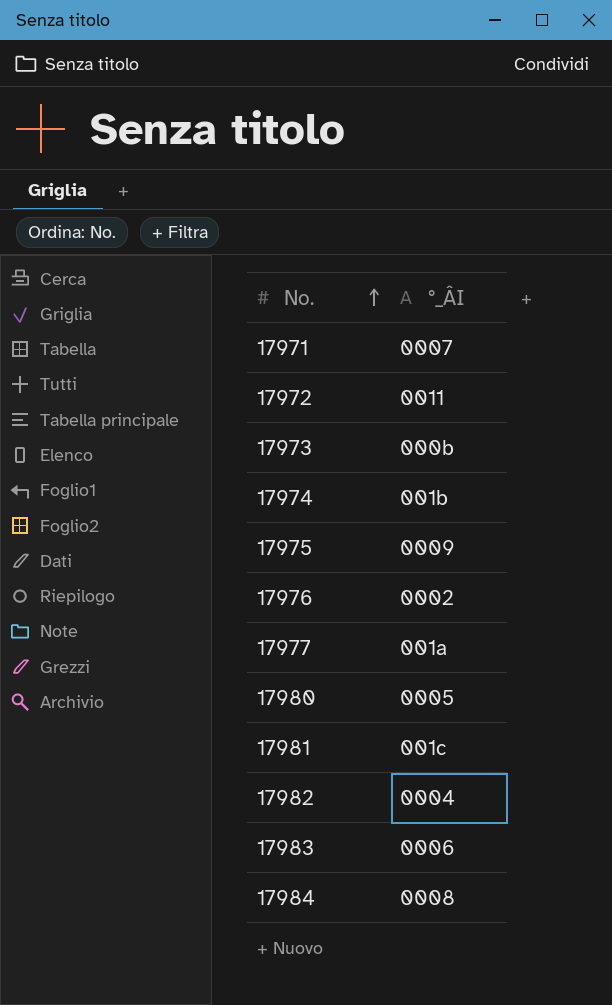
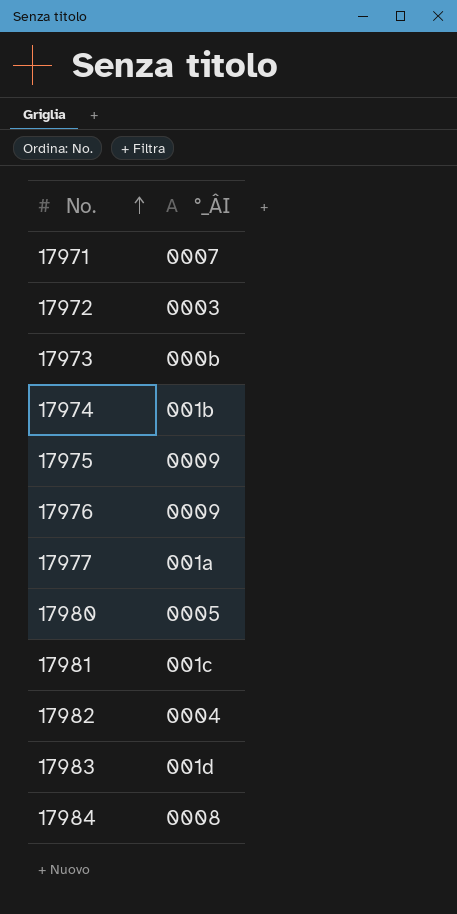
17972 | °_ÂI: 0011 -> 0003
17976 | °_ÂI: 0002 -> 0009
17983 | °_ÂI: 0006 -> 001d

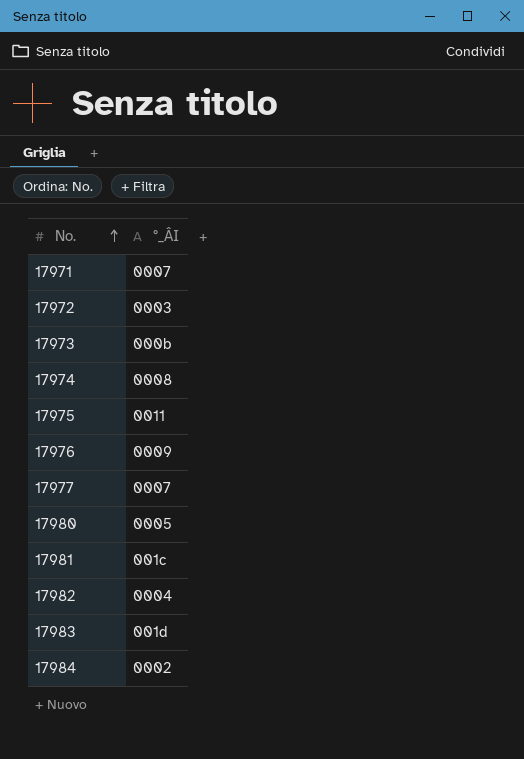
17974 | °_ÂI: 001b -> 0008
17975 | °_ÂI: 0009 -> 0011
17977 | °_ÂI: 001a -> 0007
17984 | °_ÂI: 0008 -> 0002

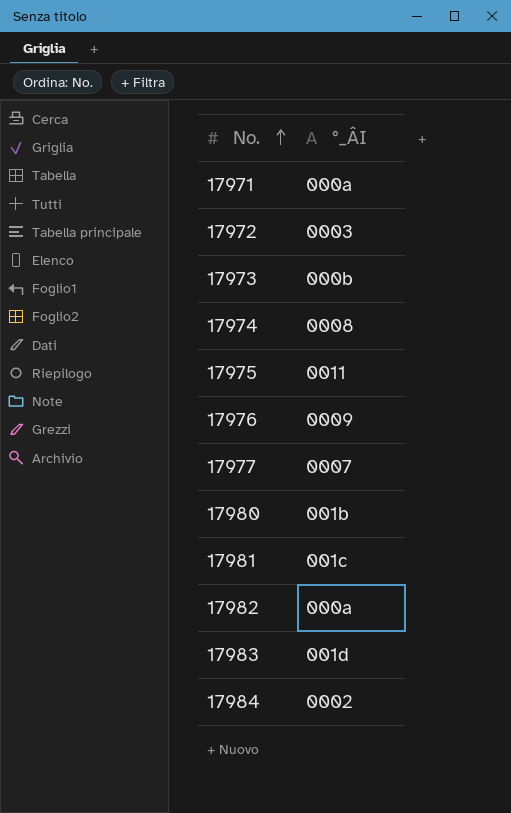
17971 | °_ÂI: 0007 -> 000a
17980 | °_ÂI: 0005 -> 001b
17982 | °_ÂI: 0004 -> 000a

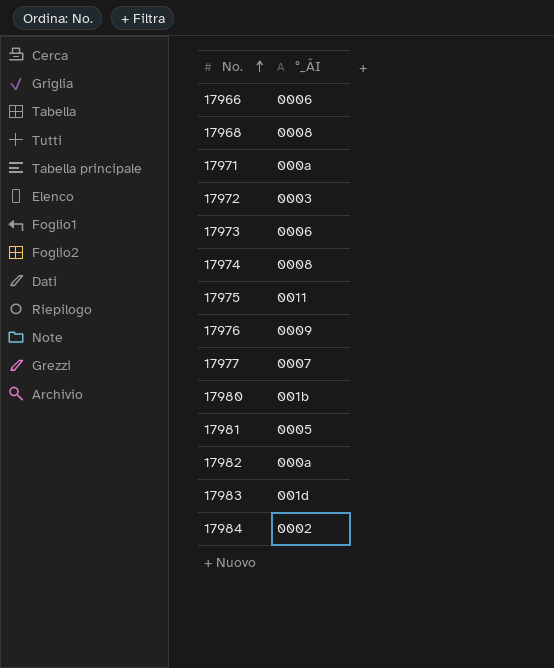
row 17966: none -> 0006
row 17968: none -> 0008
17973 | °_ÂI: 000b -> 0006
17981 | °_ÂI: 001c -> 0005

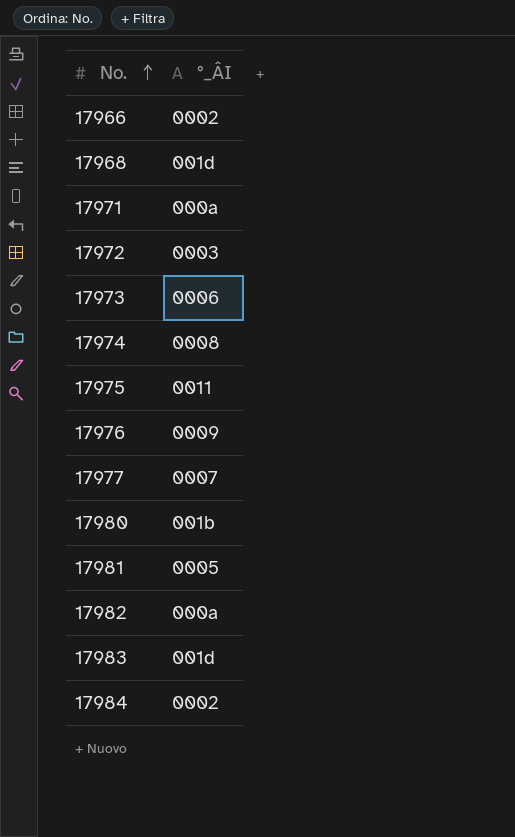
17966 | °_ÂI: 0006 -> 0002
17968 | °_ÂI: 0008 -> 001d

